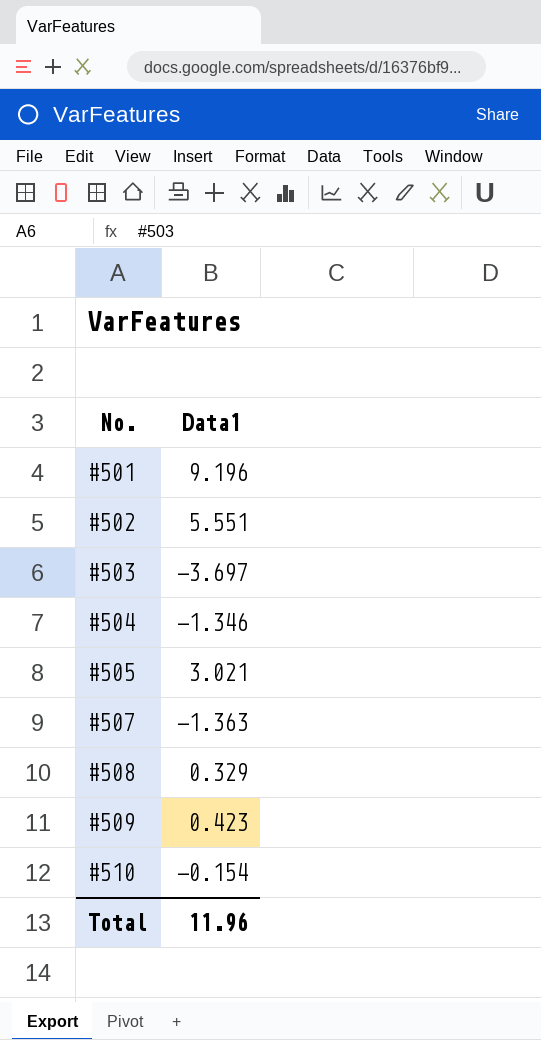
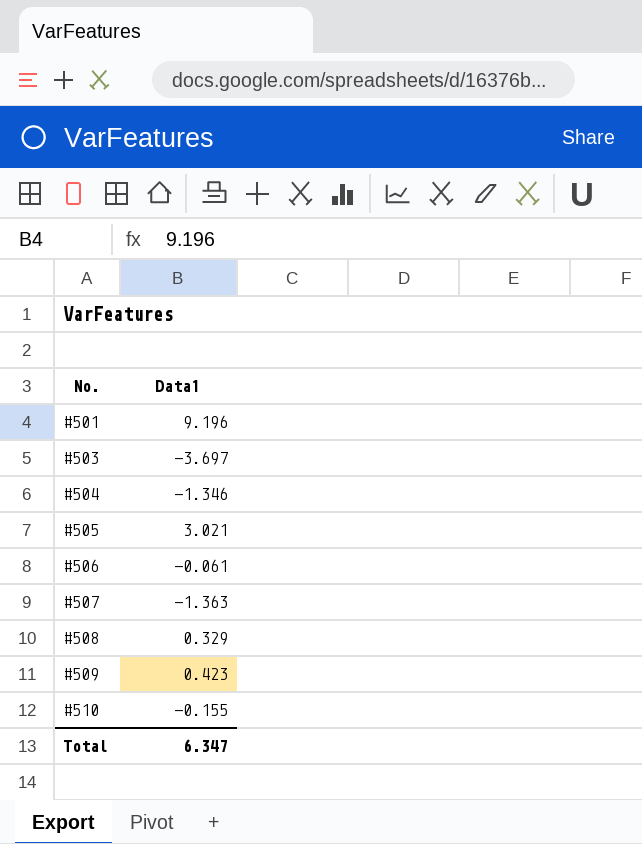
row #502: 5.551 -> none
row #506: none -> -0.061
#510 | Data1: -0.154 -> -0.155
Total | Data1: 11.96 -> 6.347

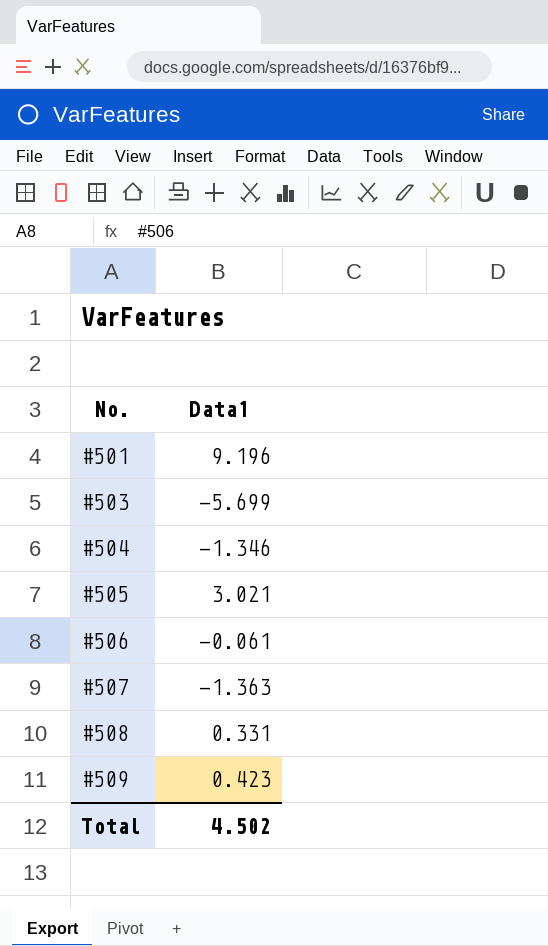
row #510: -0.155 -> none
#503 | Data1: -3.697 -> -5.699
#508 | Data1: 0.329 -> 0.331
Total | Data1: 6.347 -> 4.502

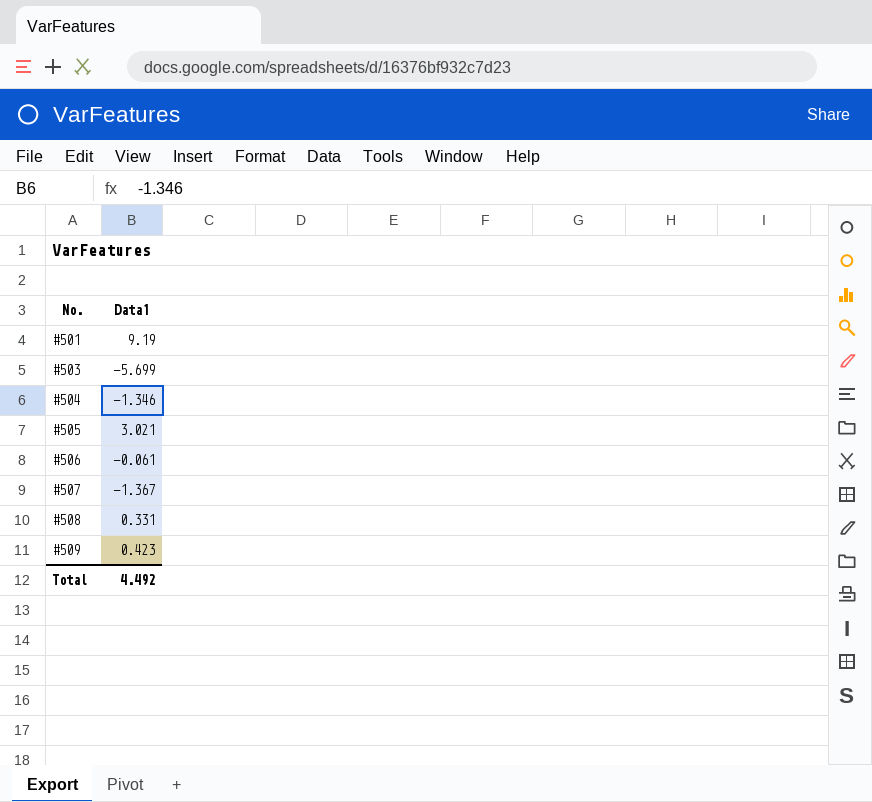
#501 | Data1: 9.196 -> 9.19
#507 | Data1: -1.363 -> -1.367
Total | Data1: 4.502 -> 4.492

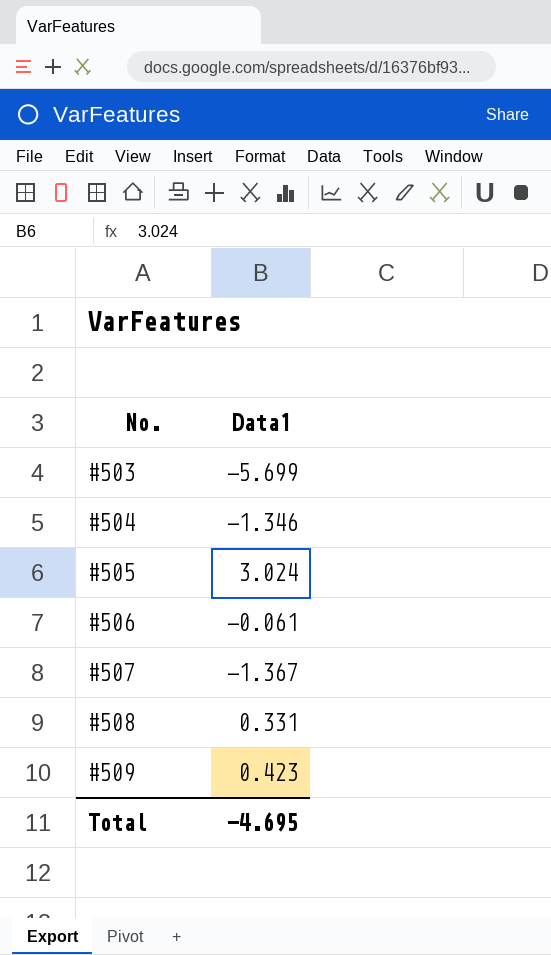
row #501: 9.19 -> none
#505 | Data1: 3.021 -> 3.024
Total | Data1: 4.492 -> -4.695

